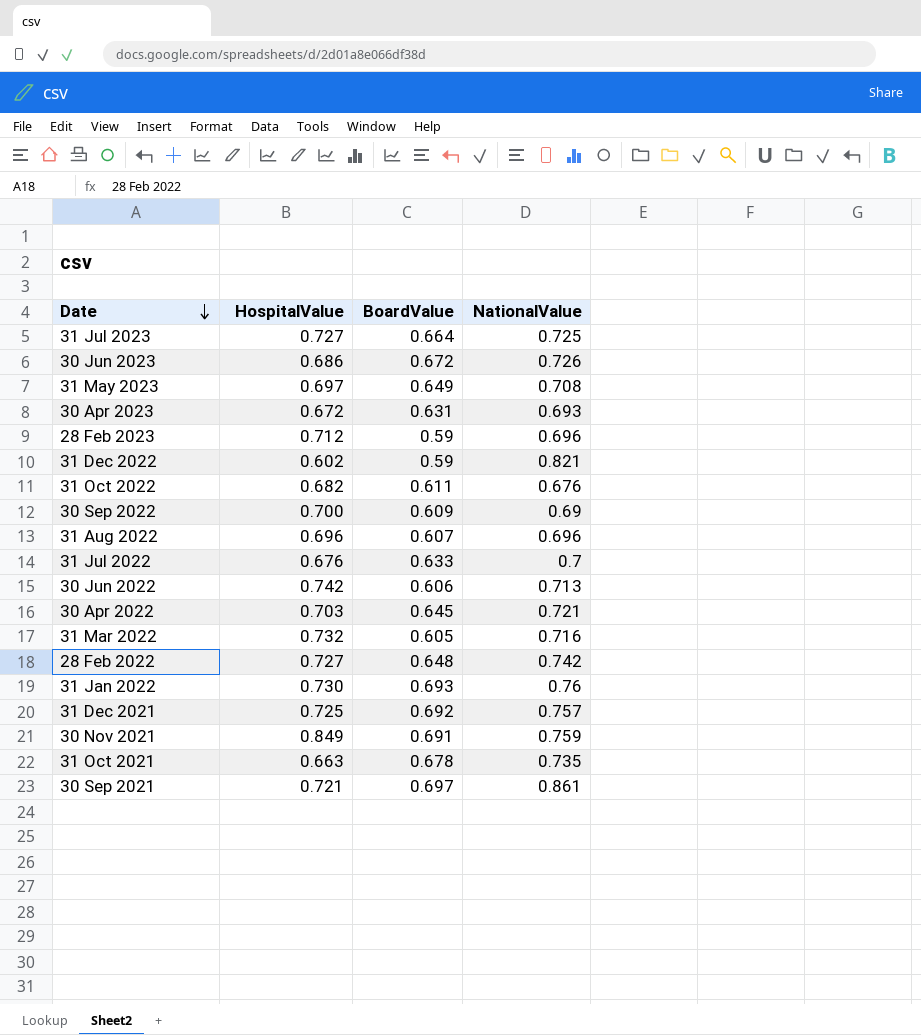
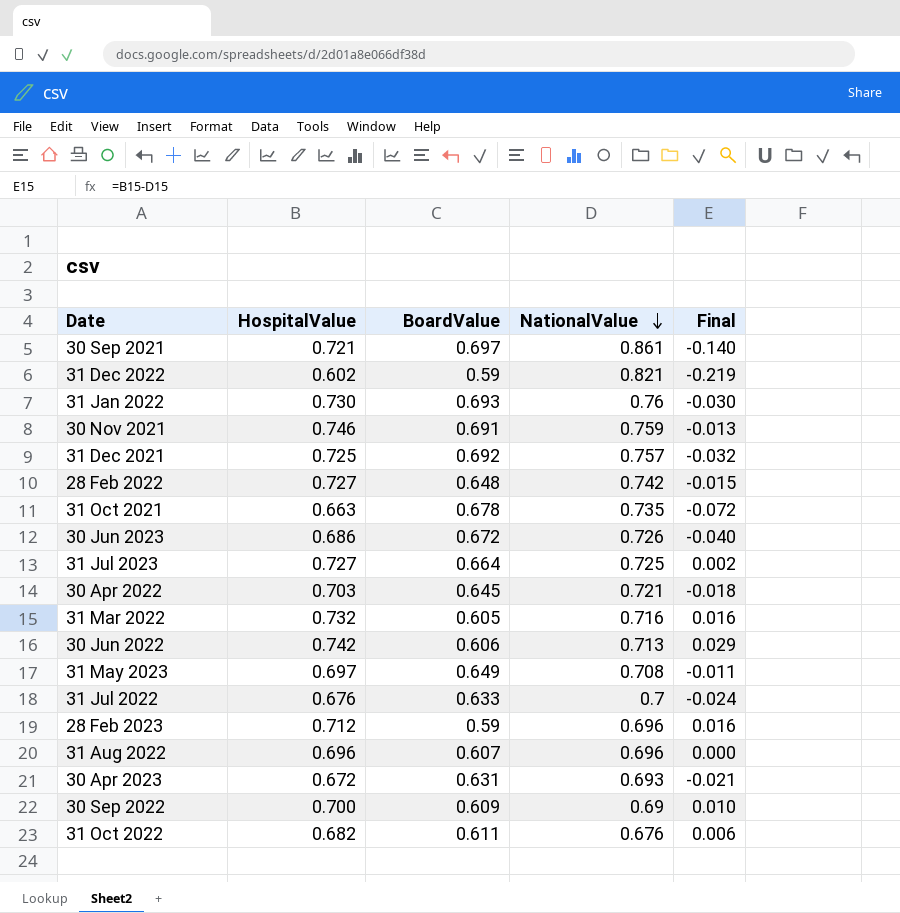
row order: Date descending -> NationalValue descending
column Final | formula: none -> [HospitalValue] - [NationalValue]
30 Nov 2021 | HospitalValue: 0.849 -> 0.746

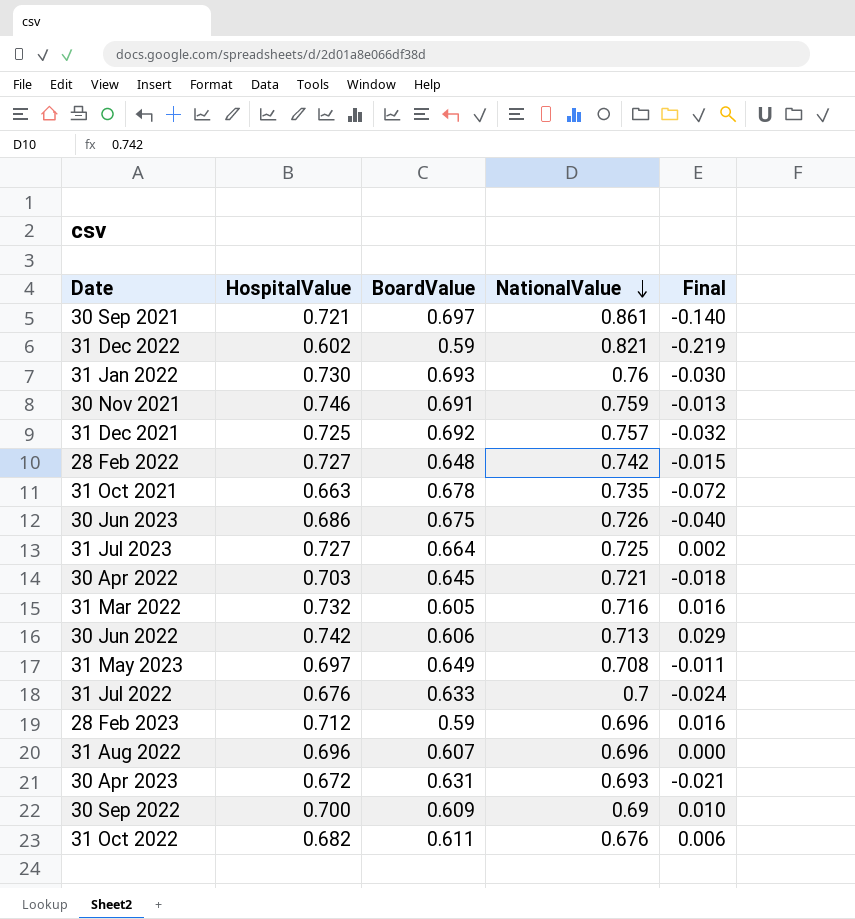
30 Jun 2023 | BoardValue: 0.672 -> 0.675

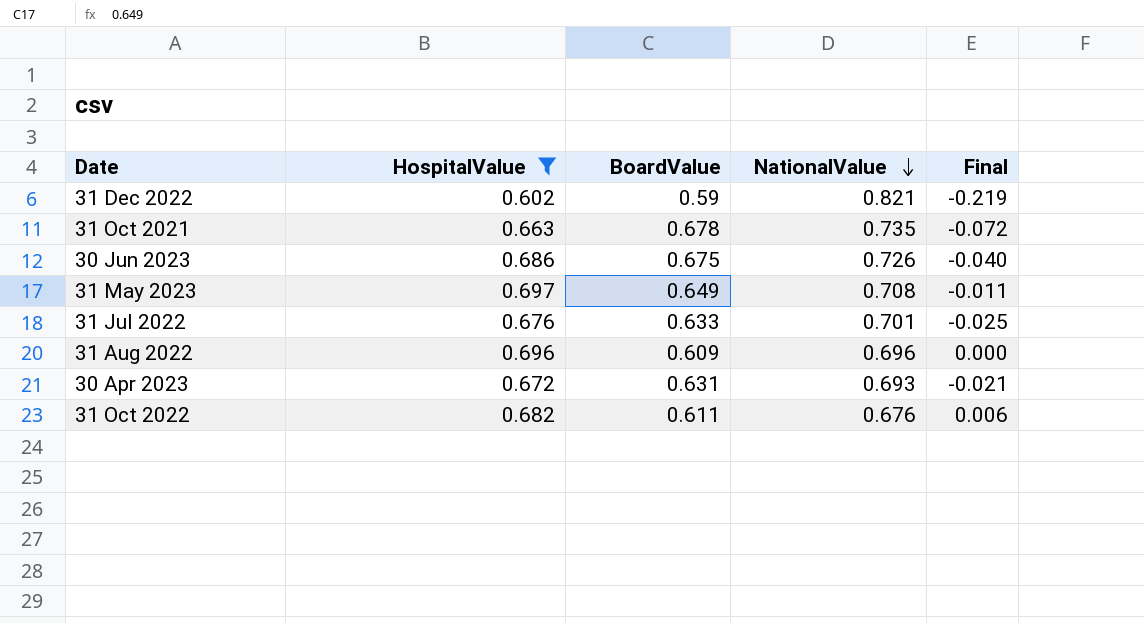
filter: none -> HospitalValue <= 0.697
31 Jul 2022 | NationalValue: 0.7 -> 0.701
31 Jul 2022 | Final: -0.024 -> -0.025
31 Aug 2022 | BoardValue: 0.607 -> 0.609

